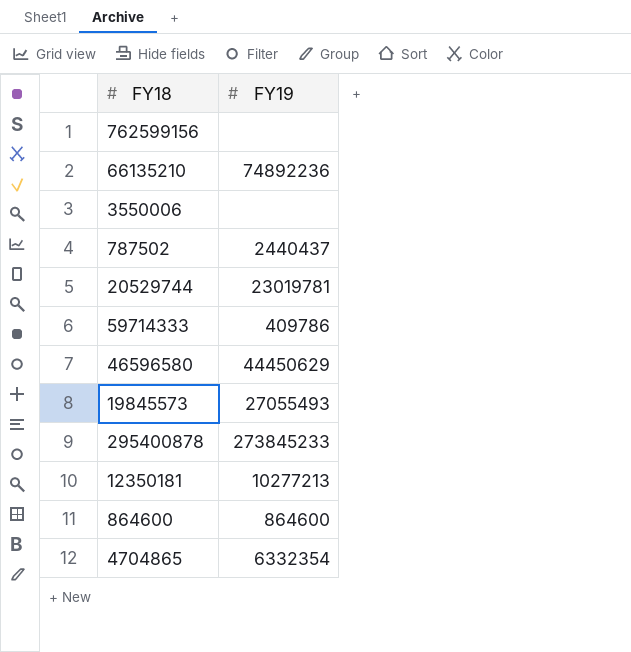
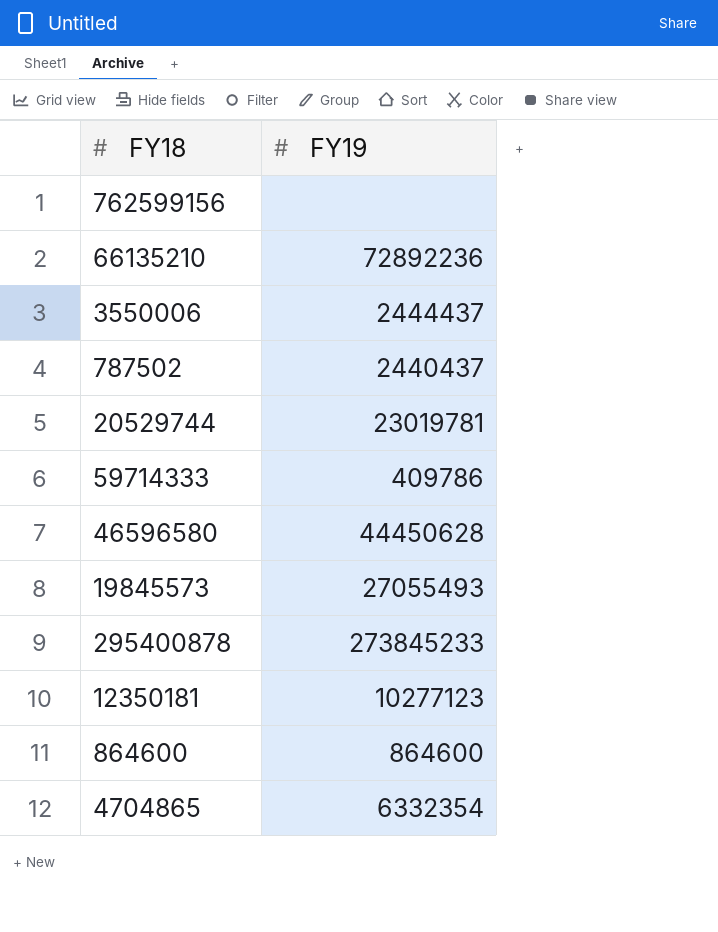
66135210 | FY19: 74892236 -> 72892236
3550006 | FY19: none -> 2444437
46596580 | FY19: 44450629 -> 44450628
12350181 | FY19: 10277213 -> 10277123

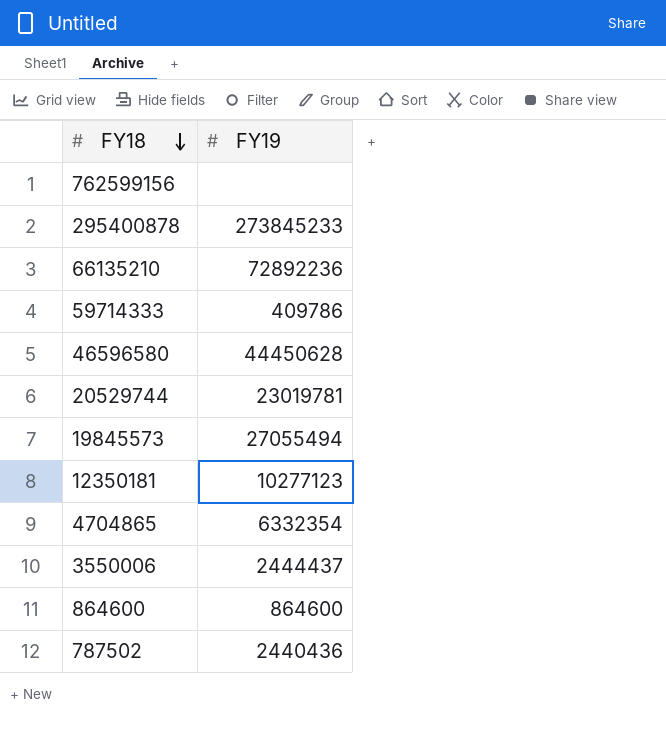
row order: none -> FY18 descending
19845573 | FY19: 27055493 -> 27055494
787502 | FY19: 2440437 -> 2440436

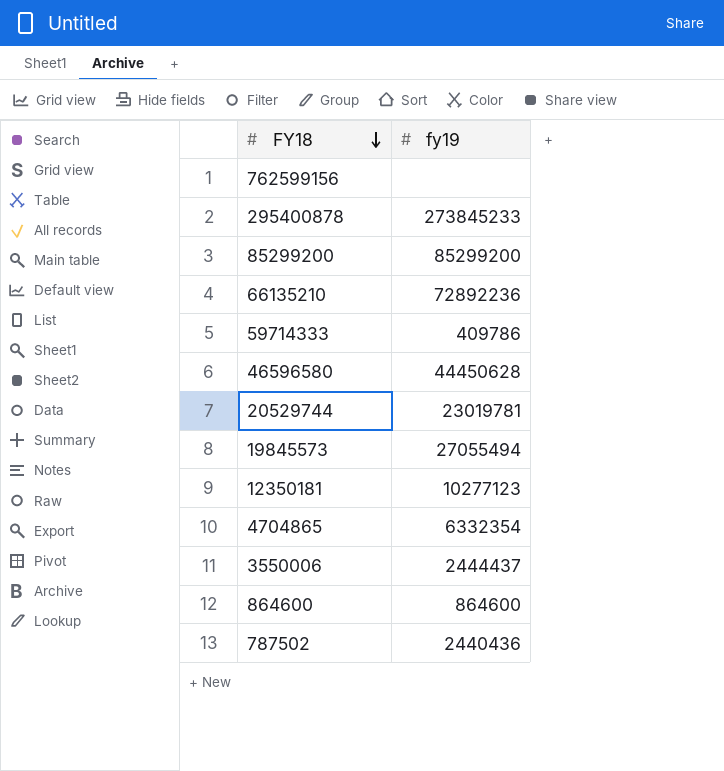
column name: FY19 -> fy19
row 85299200: none -> 85299200

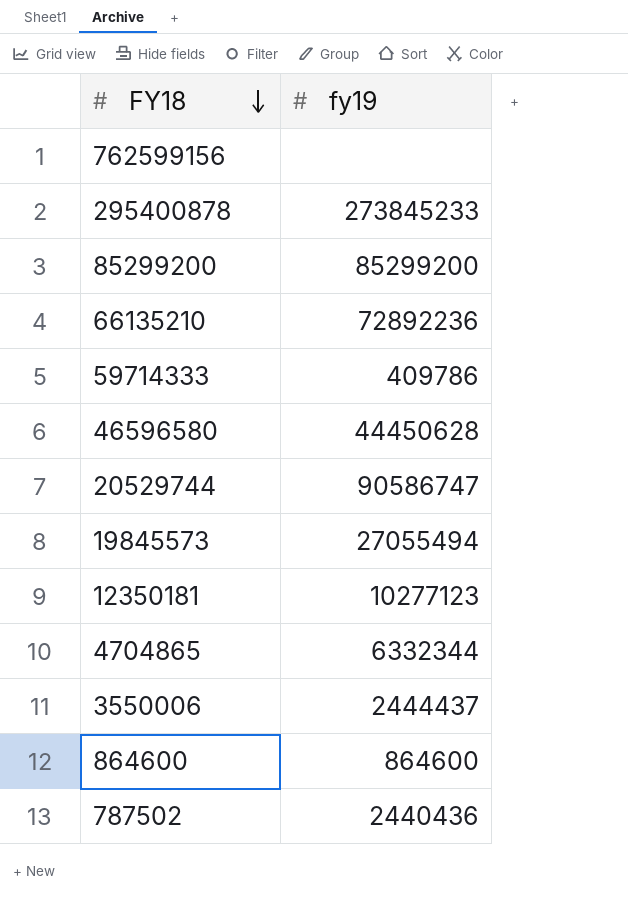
20529744 | fy19: 23019781 -> 90586747
4704865 | fy19: 6332354 -> 6332344

